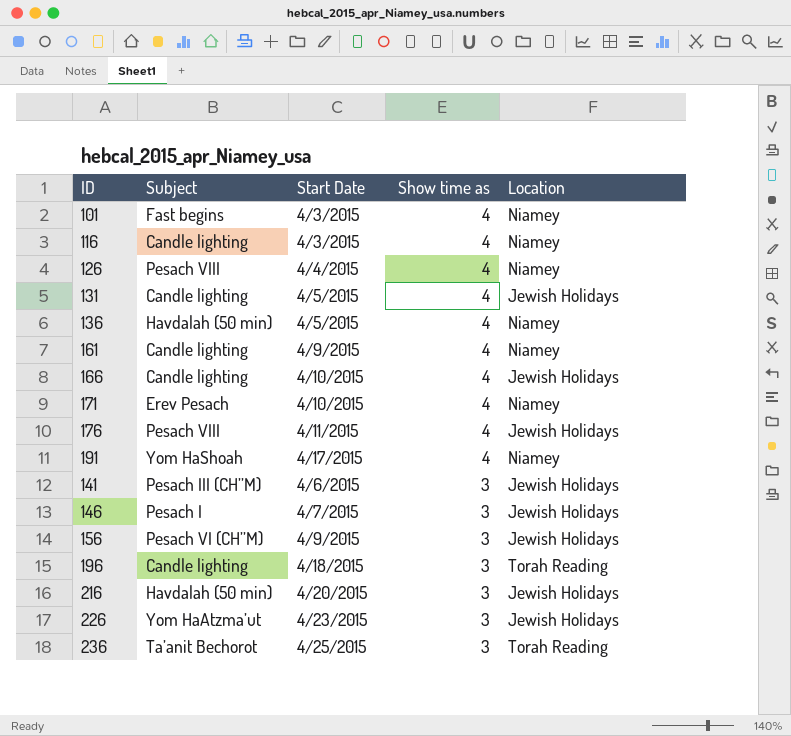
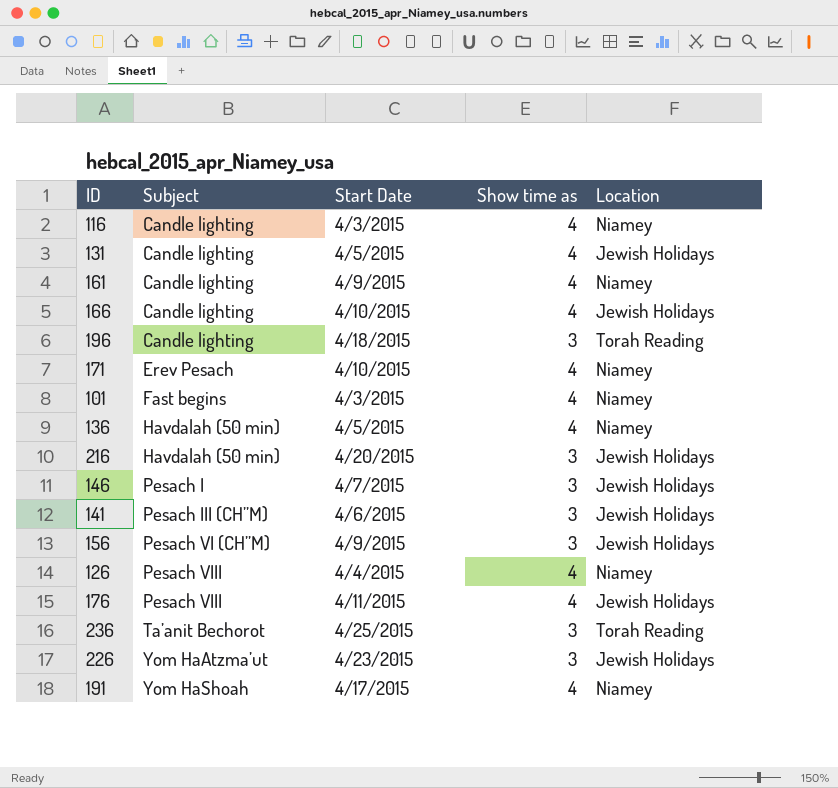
row order: Show time as descending -> Subject ascending

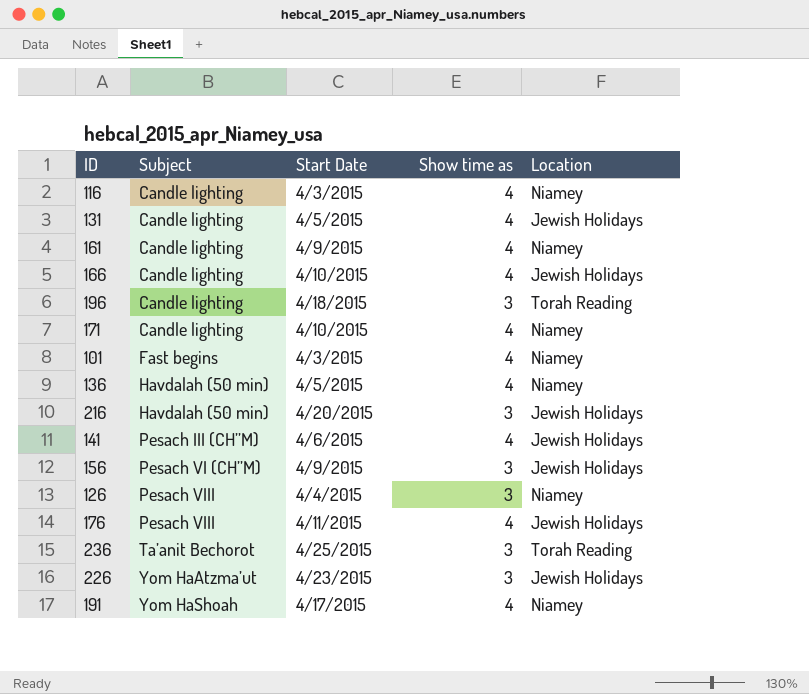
row 146: Pesach I | 4/7/2015 | 3 | Jewish Holidays -> none
171 | Subject: Erev Pesach -> Candle lighting
141 | Show time as: 3 -> 4
126 | Show time as: 4 -> 3

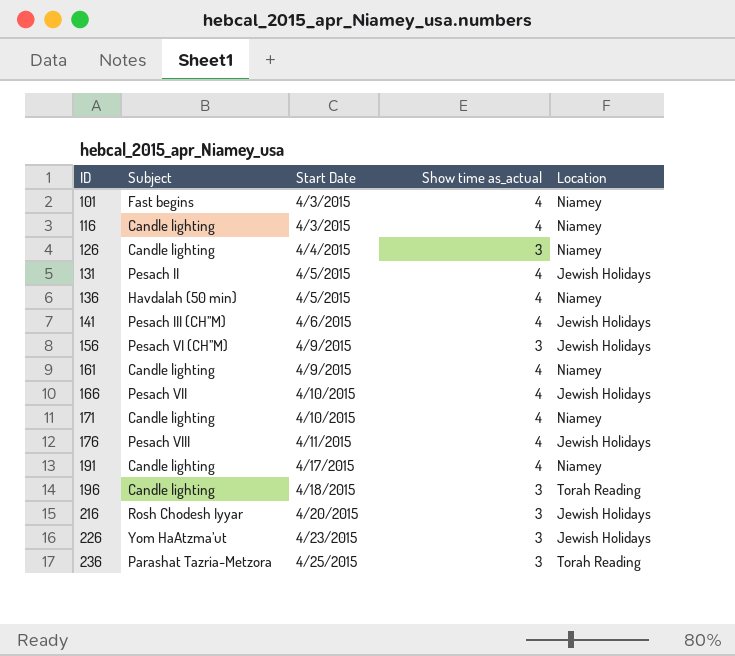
row order: Subject ascending -> ID ascending
column name: Show time as -> Show time as_actual
126 | Subject: Pesach VIII -> Candle lighting
131 | Subject: Candle lighting -> Pesach II
166 | Subject: Candle lighting -> Pesach VII
191 | Subject: Yom HaShoah -> Candle lighting
216 | Subject: Havdalah (50 min) -> Rosh Chodesh Iyyar
236 | Subject: Ta’anit Bechorot -> Parashat Tazria-Metzora

